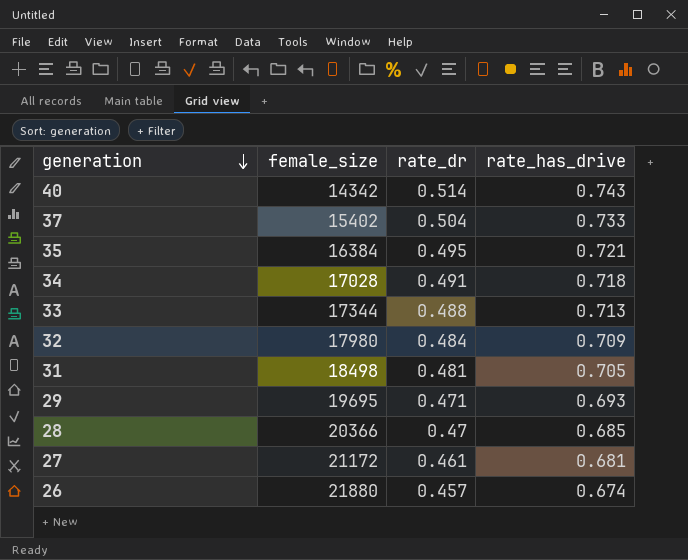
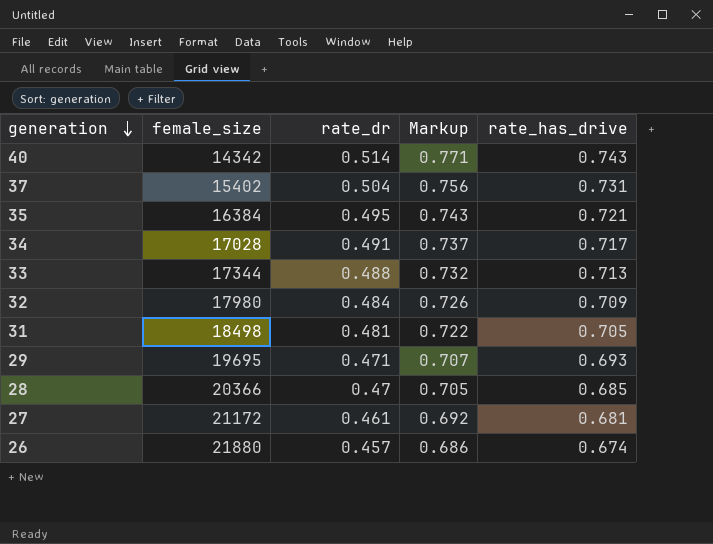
column Markup | formula: none -> [rate_dr] * 1.5
37 | rate_has_drive: 0.733 -> 0.731
34 | rate_has_drive: 0.718 -> 0.717

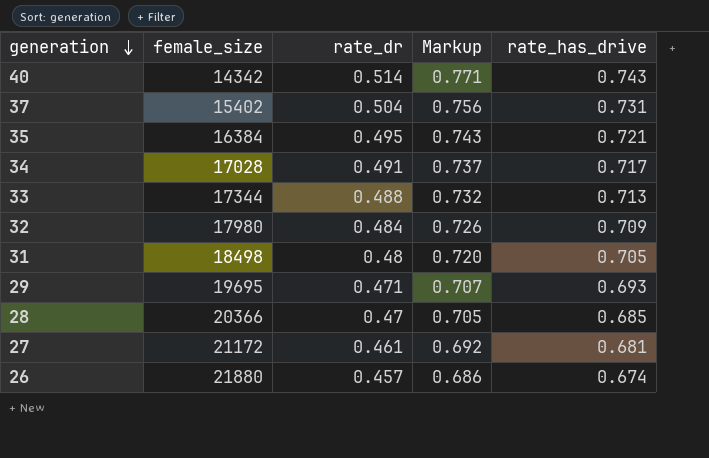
31 | rate_dr: 0.481 -> 0.48
31 | Markup: 0.722 -> 0.720

